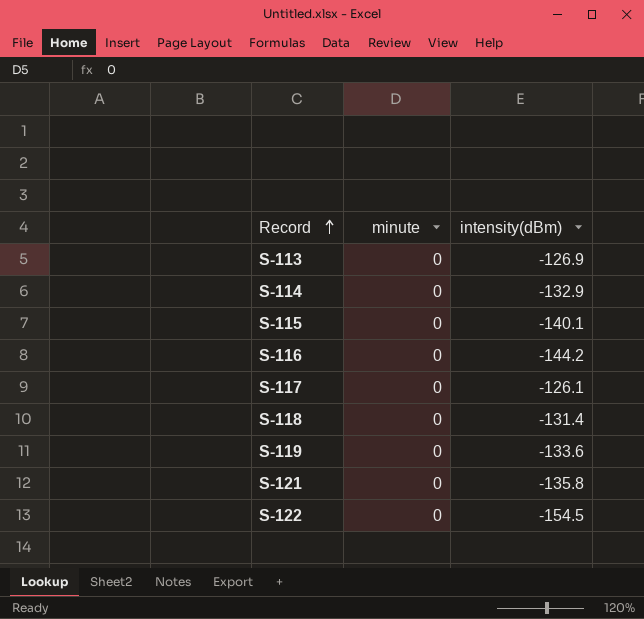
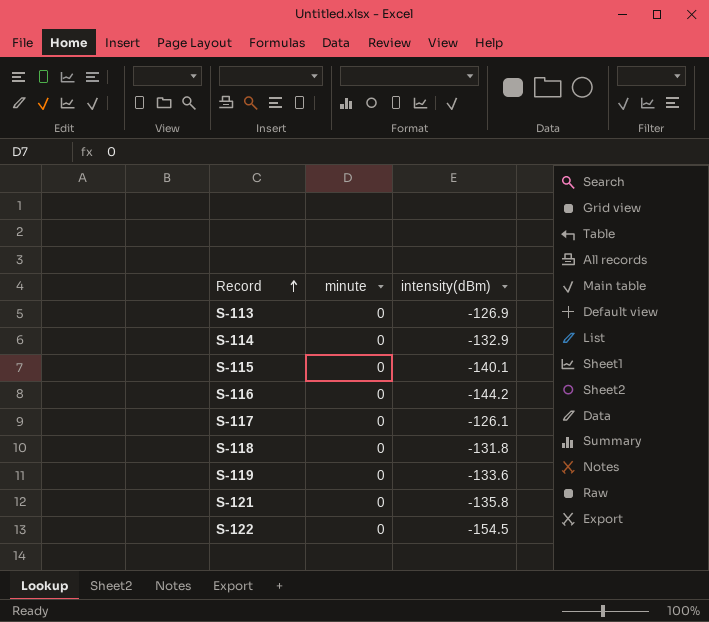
S-118 | intensity(dBm): -131.4 -> -131.8

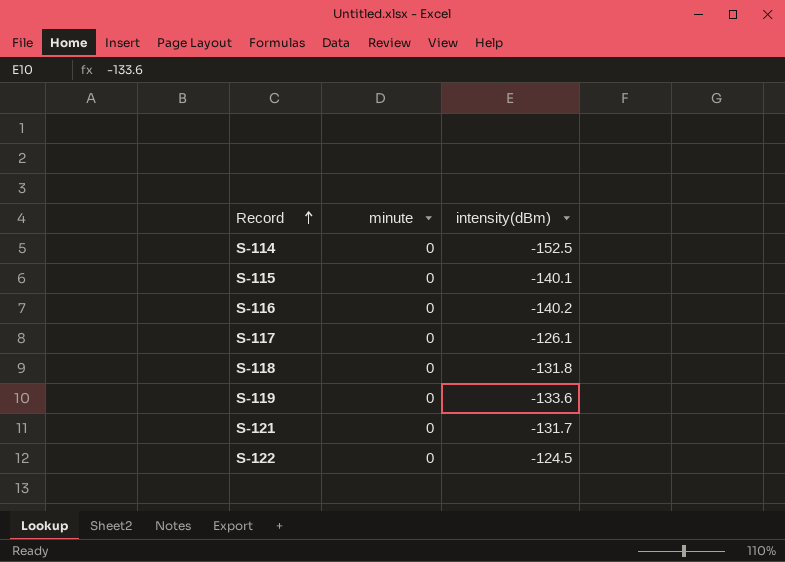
row S-113: 0 | -126.9 -> none
S-114 | intensity(dBm): -132.9 -> -152.5
S-116 | intensity(dBm): -144.2 -> -140.2
S-121 | intensity(dBm): -135.8 -> -131.7
S-122 | intensity(dBm): -154.5 -> -124.5

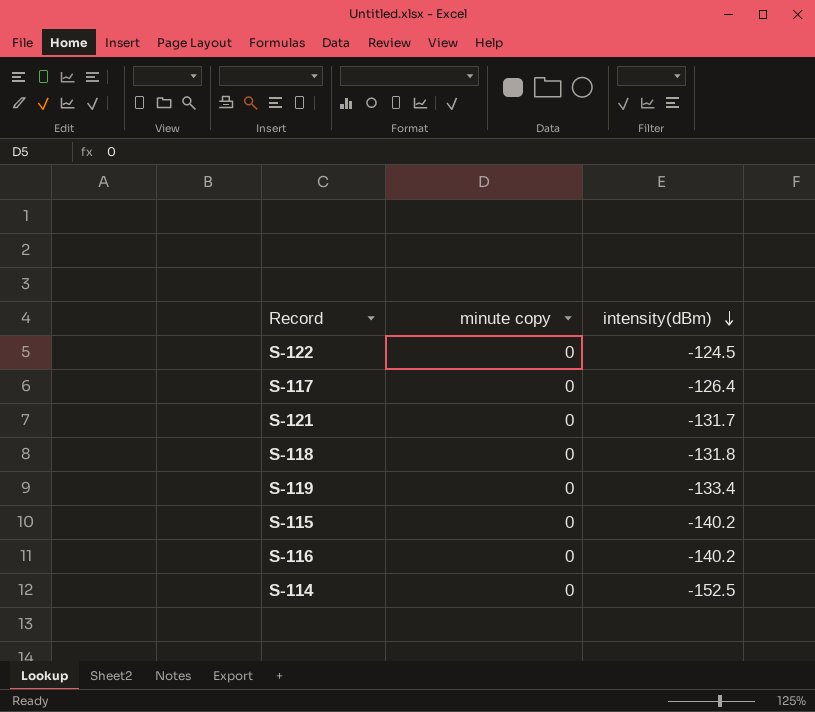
row order: Record ascending -> intensity(dBm) descending
column name: minute -> minute copy
S-117 | intensity(dBm): -126.1 -> -126.4
S-119 | intensity(dBm): -133.6 -> -133.4
S-115 | intensity(dBm): -140.1 -> -140.2

